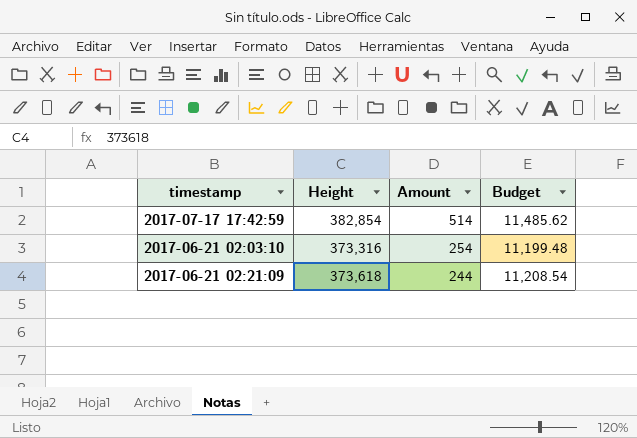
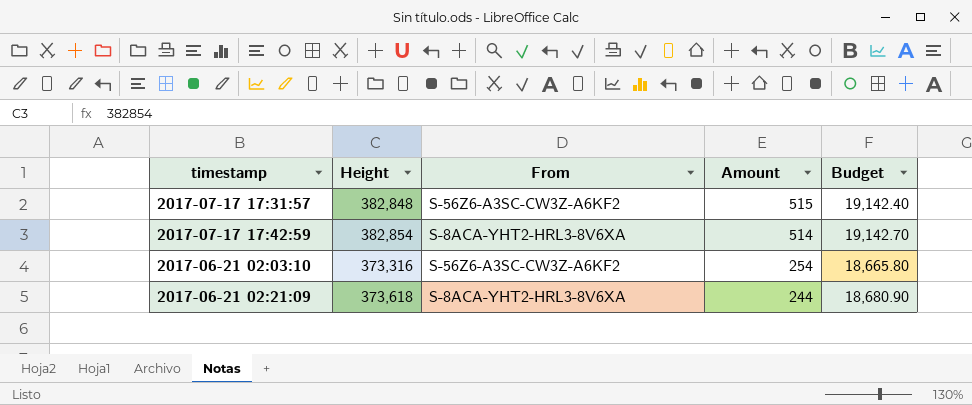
column From | position: none -> 3
column Budget | formula: [Height] * 0.03 -> [Height] * 0.05
row 2017-07-17 17:31:57: none -> 382,848 | S-56Z6-A3SC-CW3Z-A6KF2 | 515 | 19,142.40

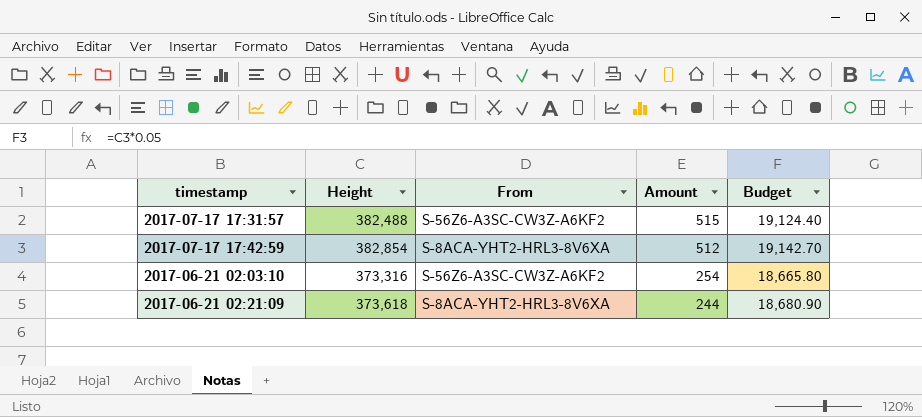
2017-07-17 17:31:57 | Height: 382,848 -> 382,488
2017-07-17 17:31:57 | Budget: 19,142.40 -> 19,124.40
2017-07-17 17:42:59 | Amount: 514 -> 512

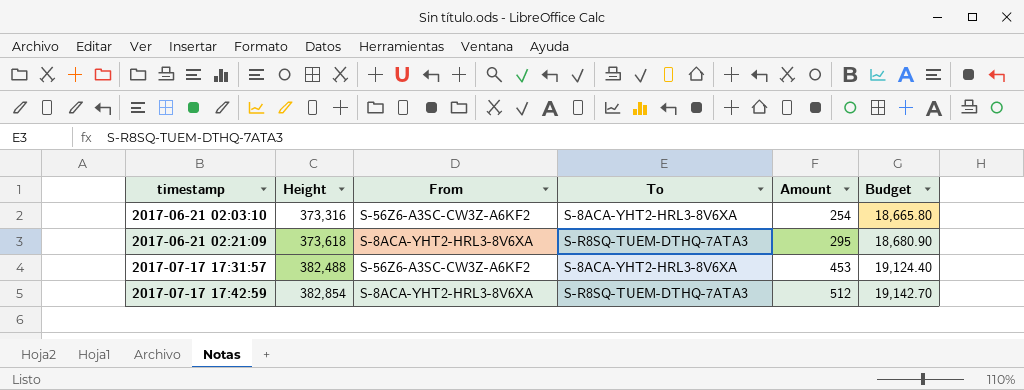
row order: Amount descending -> timestamp ascending
column To | position: none -> 4
2017-06-21 02:21:09 | Amount: 244 -> 295
2017-07-17 17:31:57 | Amount: 515 -> 453

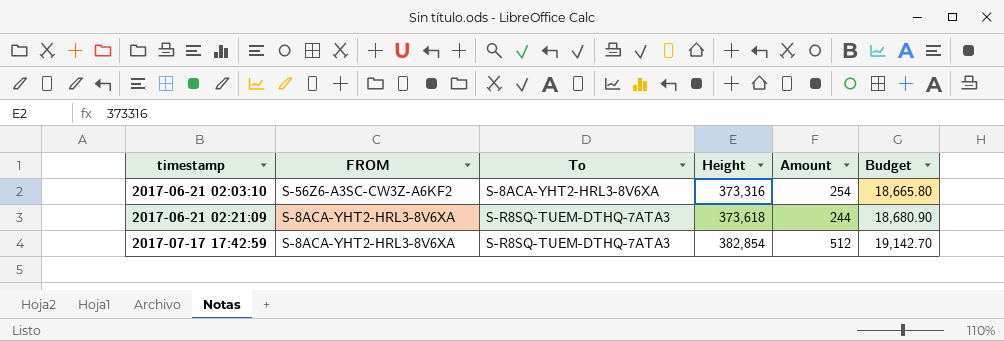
column name: From -> FROM
column Height | position: 2 -> 4
row 2017-07-17 17:31:57: 382,488 | S-56Z6-A3SC-CW3Z-A6KF2 | S-8ACA-YHT2-HRL3-8V6XA | 453 | 19,124.40 -> none
2017-06-21 02:21:09 | Amount: 295 -> 244

